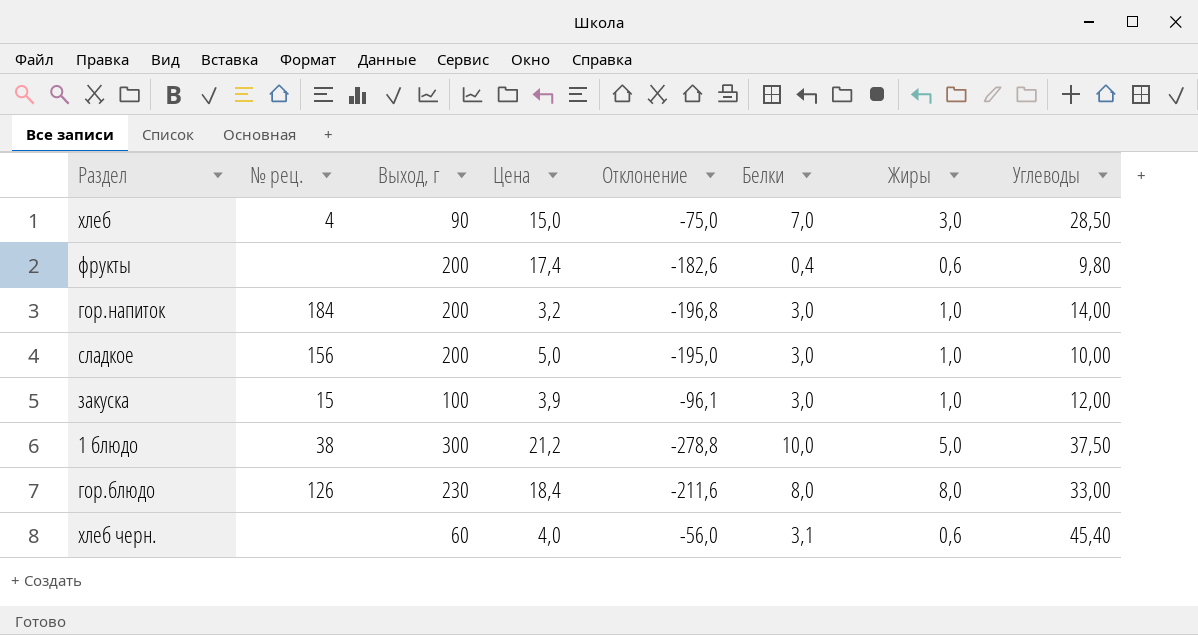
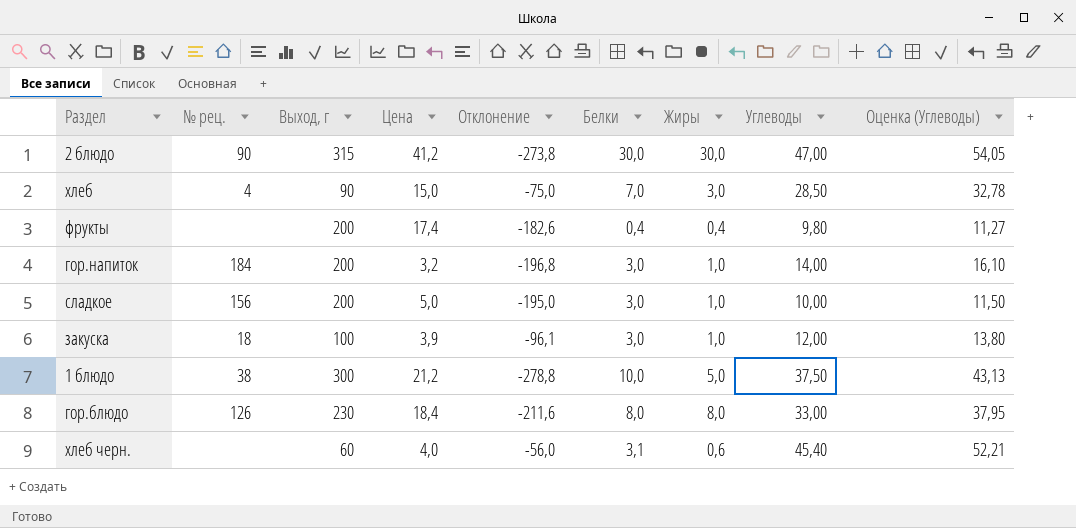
column Оценка (Углеводы) | formula: none -> [Углеводы] * 1,15
row 2 блюдо: none -> 90 | 315 | 41,2 | -273,8 | 30,0 | 30,0 | 47,00 | 54,05
фрукты | Жиры: 0,6 -> 0,4
закуска | № рец.: 15 -> 18

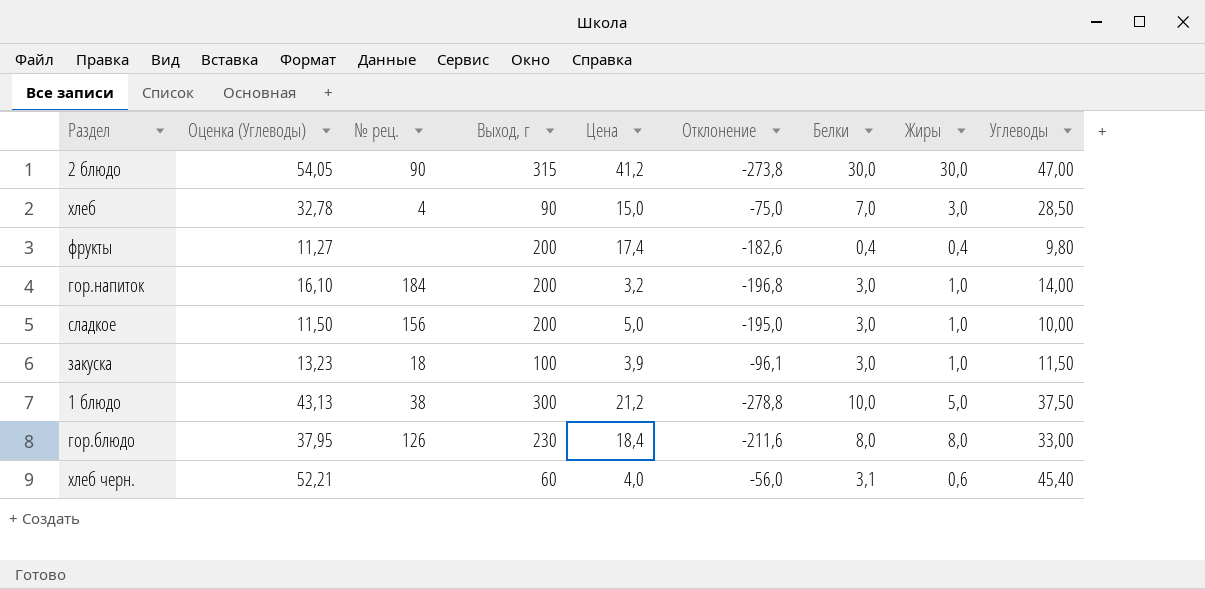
column Оценка (Углеводы) | position: 9 -> 2
закуска | Оценка (Углеводы): 13,80 -> 13,23
закуска | Углеводы: 12,00 -> 11,50

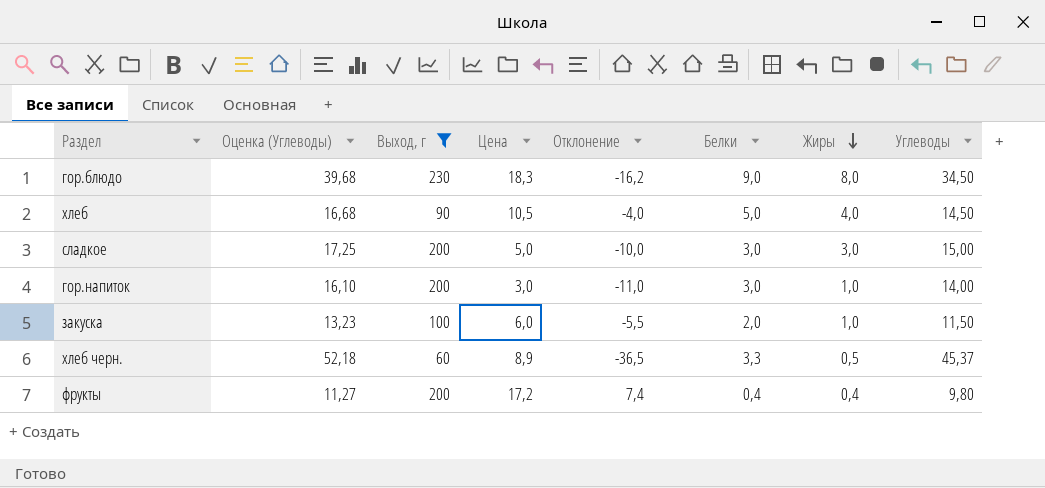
filter: none -> Выход, г <= 230
row order: none -> Жиры descending
column № рец. | position: 3 -> none
column Отклонение | formula: [Цена] - [Выход, г] -> [Цена] - [Углеводы]
гор.блюдо | Оценка (Углеводы): 37,95 -> 39,68
гор.блюдо | Цена: 18,4 -> 18,3
гор.блюдо | Белки: 8,0 -> 9,0
гор.блюдо | Углеводы: 33,00 -> 34,50
хлеб | Оценка (Углеводы): 32,78 -> 16,68
хлеб | Цена: 15,0 -> 10,5
хлеб | Белки: 7,0 -> 5,0
хлеб | Жиры: 3,0 -> 4,0
хлеб | Углеводы: 28,50 -> 14,50
сладкое | Оценка (Углеводы): 11,50 -> 17,25
сладкое | Жиры: 1,0 -> 3,0
сладкое | Углеводы: 10,00 -> 15,00
гор.напиток | Цена: 3,2 -> 3,0
закуска | Цена: 3,9 -> 6,0
закуска | Белки: 3,0 -> 2,0
хлеб черн. | Оценка (Углеводы): 52,21 -> 52,18
хлеб черн. | Цена: 4,0 -> 8,9
хлеб черн. | Белки: 3,1 -> 3,3
хлеб черн. | Жиры: 0,6 -> 0,5
хлеб черн. | Углеводы: 45,40 -> 45,37
фрукты | Цена: 17,4 -> 17,2

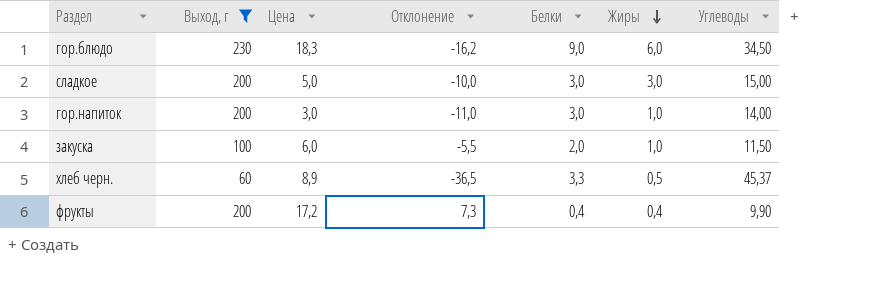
column Оценка (Углеводы) | formula: [Углеводы] * 1,15 -> none
row хлеб: 16,68 | 90 | 10,5 | -4,0 | 5,0 | 4,0 | 14,50 -> none
гор.блюдо | Жиры: 8,0 -> 6,0
фрукты | Отклонение: 7,4 -> 7,3
фрукты | Углеводы: 9,80 -> 9,90

